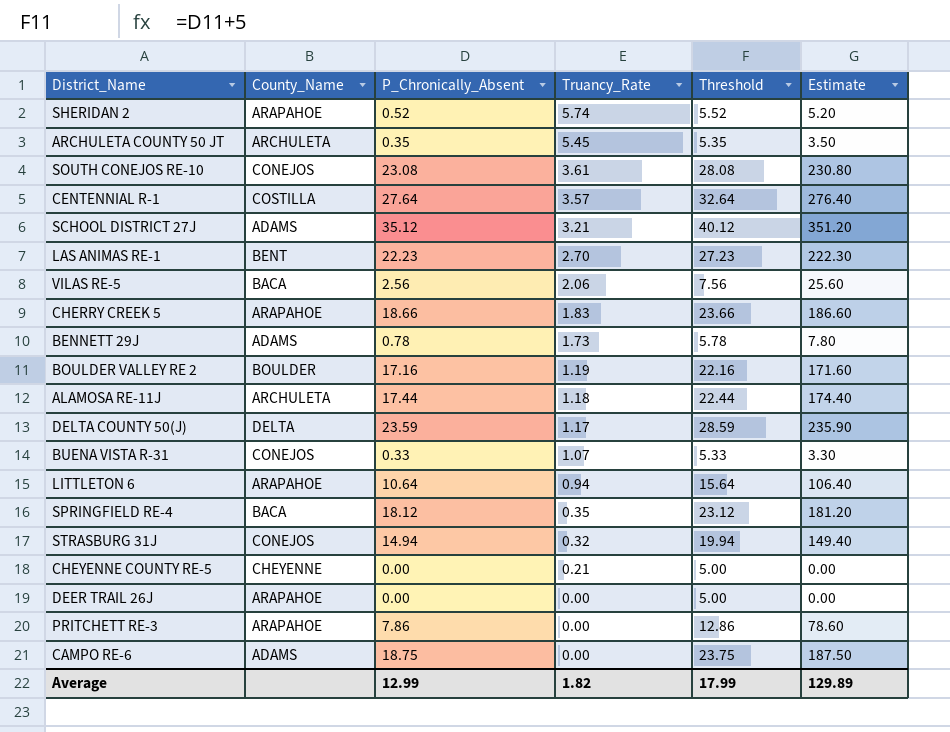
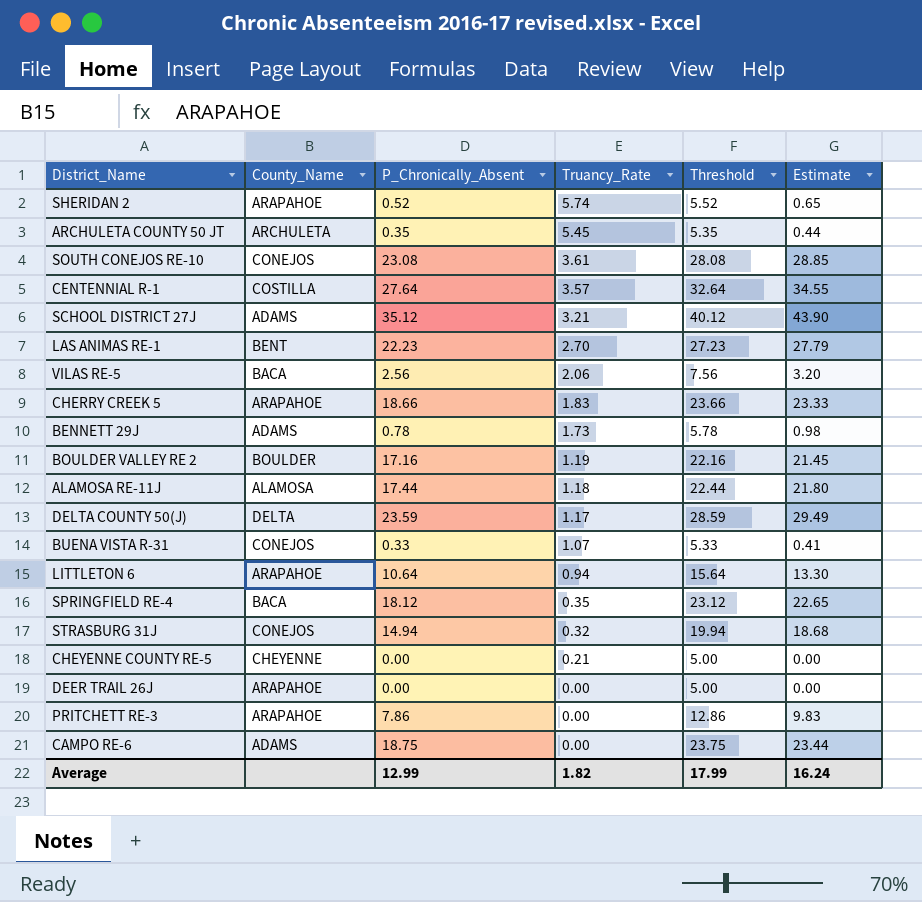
column Estimate | formula: [P_Chronically_Absent] * 10 -> [P_Chronically_Absent] * 1.25
ALAMOSA RE-11J | County_Name: ARCHULETA -> ALAMOSA
Average | Estimate: 129.89 -> 16.24

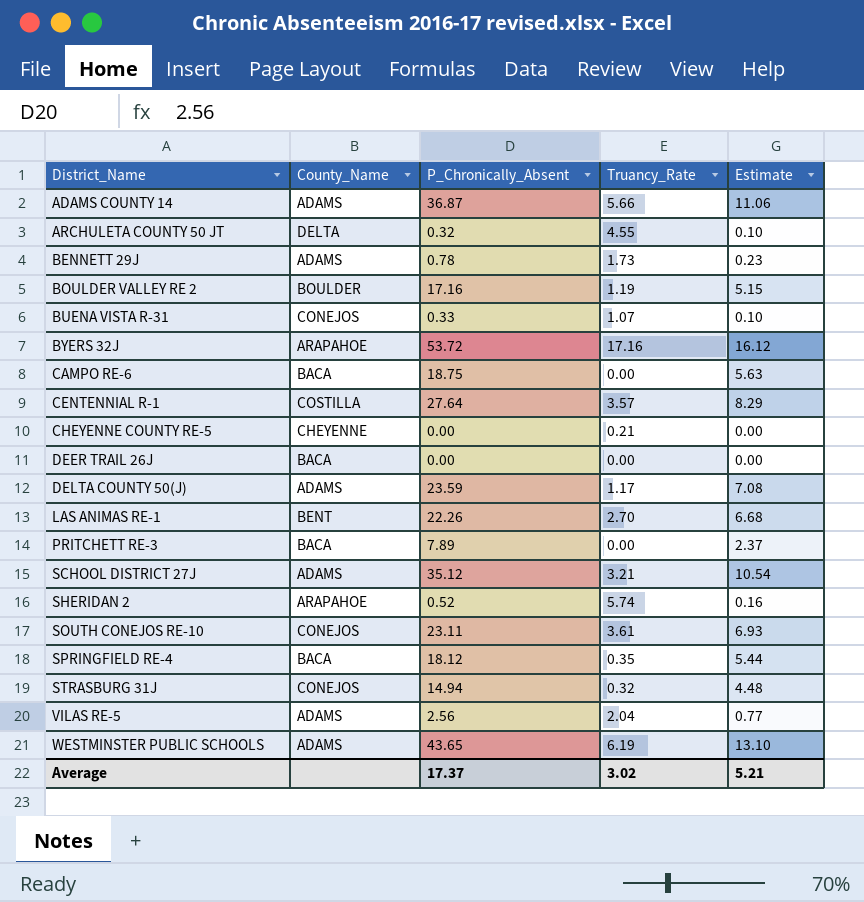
row order: Truancy_Rate descending -> District_Name ascending
column Threshold | formula: [P_Chronically_Absent] + 5 -> none
column Estimate | formula: [P_Chronically_Absent] * 1.25 -> [P_Chronically_Absent] * 0.3
row CHERRY CREEK 5: ARAPAHOE | 18.66 | 1.83 | 23.66 | 23.33 -> none
row ALAMOSA RE-11J: ALAMOSA | 17.44 | 1.18 | 22.44 | 21.80 -> none
row LITTLETON 6: ARAPAHOE | 10.64 | 0.94 | 15.64 | 13.30 -> none
row ADAMS COUNTY 14: none -> ADAMS | 36.87 | 5.66 | 11.06
ARCHULETA COUNTY 50 JT | County_Name: ARCHULETA -> DELTA
ARCHULETA COUNTY 50 JT | P_Chronically_Absent: 0.35 -> 0.32
ARCHULETA COUNTY 50 JT | Truancy_Rate: 5.45 -> 4.55
row BYERS 32J: none -> ARAPAHOE | 53.72 | 17.16 | 16.12
CAMPO RE-6 | County_Name: ADAMS -> BACA
DEER TRAIL 26J | County_Name: ARAPAHOE -> BACA
DELTA COUNTY 50(J) | County_Name: DELTA -> ADAMS
LAS ANIMAS RE-1 | P_Chronically_Absent: 22.23 -> 22.26
PRITCHETT RE-3 | County_Name: ARAPAHOE -> BACA
PRITCHETT RE-3 | P_Chronically_Absent: 7.86 -> 7.89
SOUTH CONEJOS RE-10 | P_Chronically_Absent: 23.08 -> 23.11
VILAS RE-5 | County_Name: BACA -> ADAMS
VILAS RE-5 | Truancy_Rate: 2.06 -> 2.04
row WESTMINSTER PUBLIC SCHOOLS: none -> ADAMS | 43.65 | 6.19 | 13.10
Average | P_Chronically_Absent: 12.99 -> 17.37
Average | Truancy_Rate: 1.82 -> 3.02
Average | Estimate: 16.24 -> 5.21

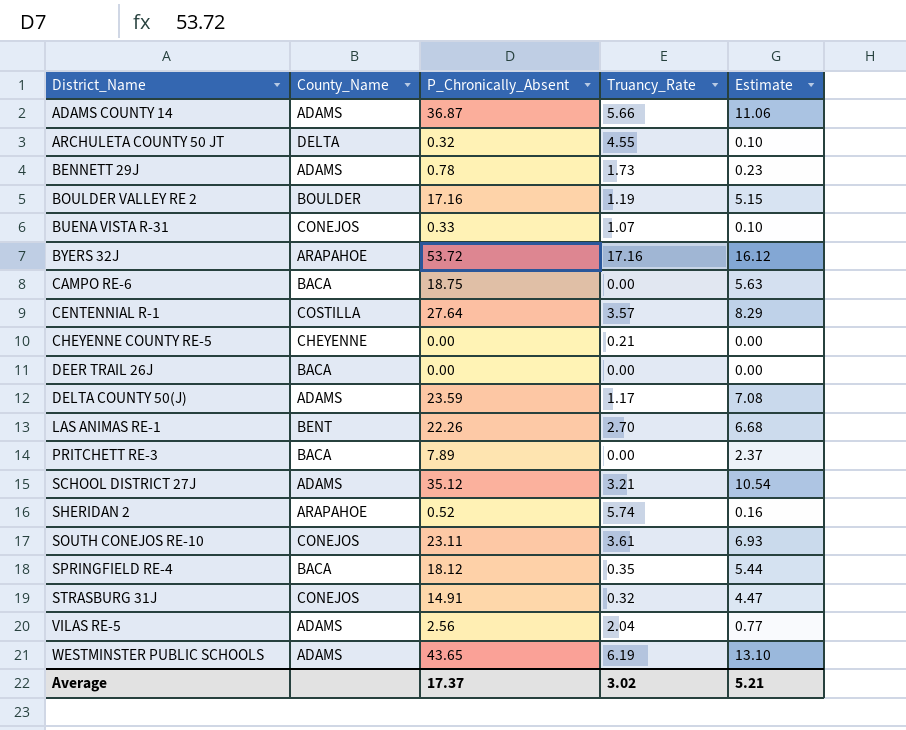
STRASBURG 31J | P_Chronically_Absent: 14.94 -> 14.91
STRASBURG 31J | Estimate: 4.48 -> 4.47

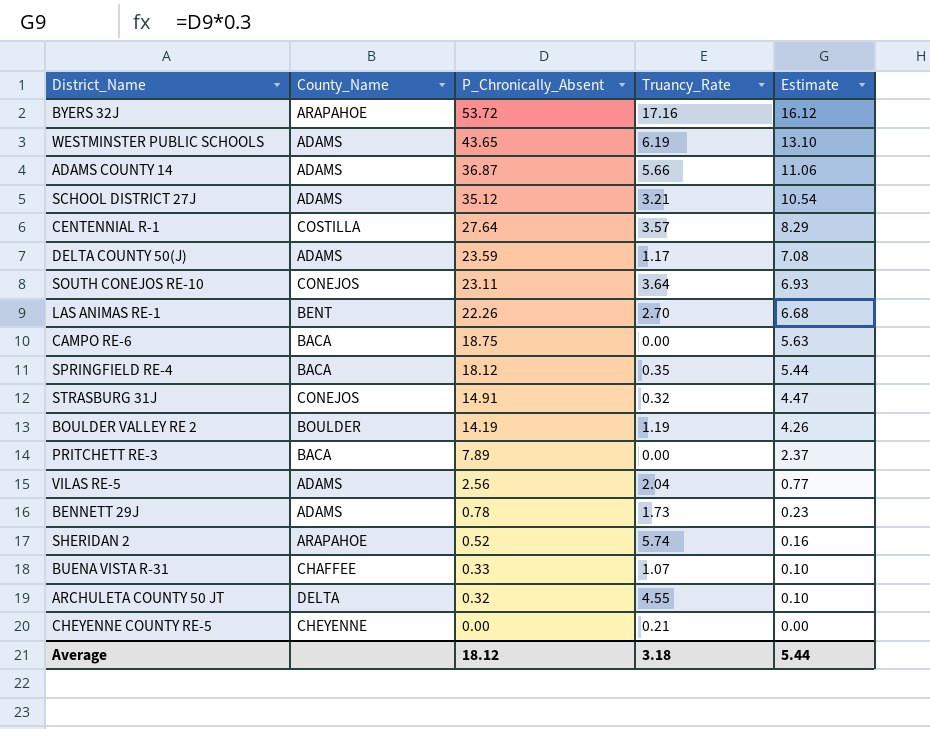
row order: District_Name ascending -> P_Chronically_Absent descending
row DEER TRAIL 26J: BACA | 0.00 | 0.00 | 0.00 -> none
SOUTH CONEJOS RE-10 | Truancy_Rate: 3.61 -> 3.64
BOULDER VALLEY RE 2 | P_Chronically_Absent: 17.16 -> 14.19
BOULDER VALLEY RE 2 | Estimate: 5.15 -> 4.26
BUENA VISTA R-31 | County_Name: CONEJOS -> CHAFFEE
Average | P_Chronically_Absent: 17.37 -> 18.12
Average | Truancy_Rate: 3.02 -> 3.18
Average | Estimate: 5.21 -> 5.44

